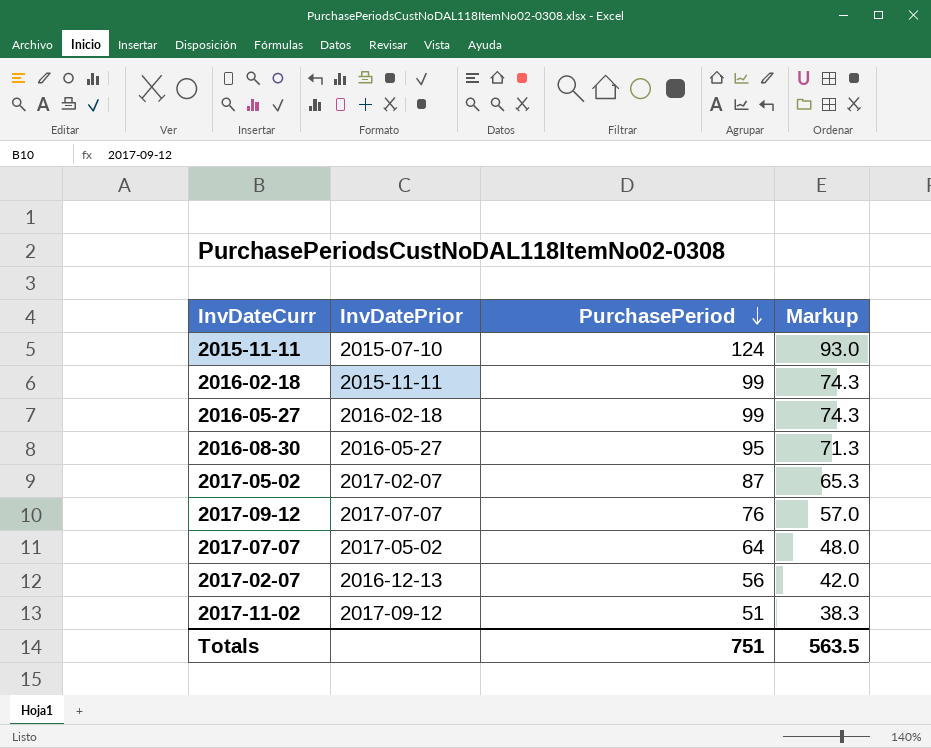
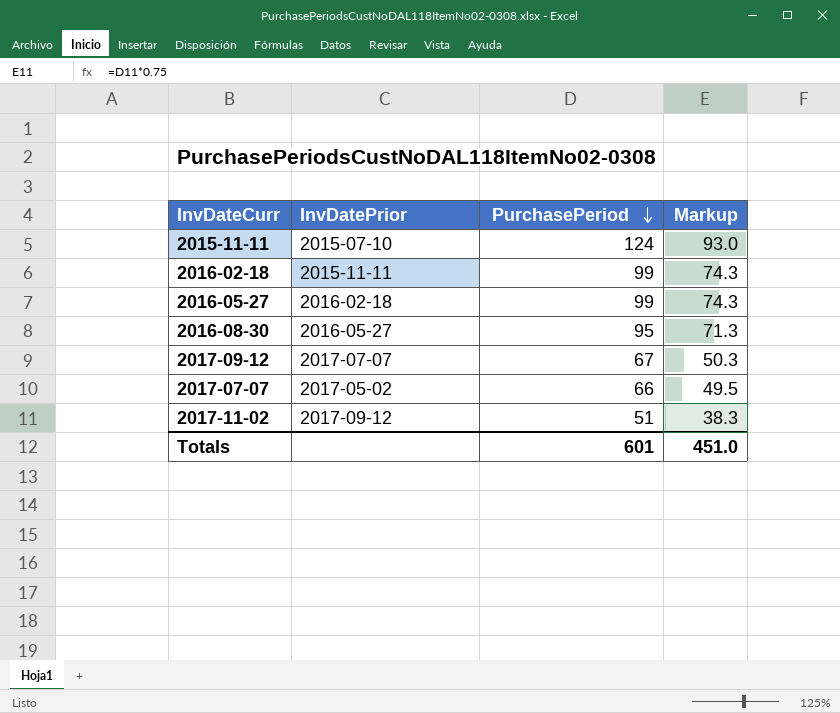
row 2017-05-02: 2017-02-07 | 87 | 65.3 -> none
row 2017-02-07: 2016-12-13 | 56 | 42.0 -> none
2017-09-12 | PurchasePeriod: 76 -> 67
2017-09-12 | Markup: 57.0 -> 50.3
2017-07-07 | PurchasePeriod: 64 -> 66
2017-07-07 | Markup: 48.0 -> 49.5
Totals | PurchasePeriod: 751 -> 601
Totals | Markup: 563.5 -> 451.0

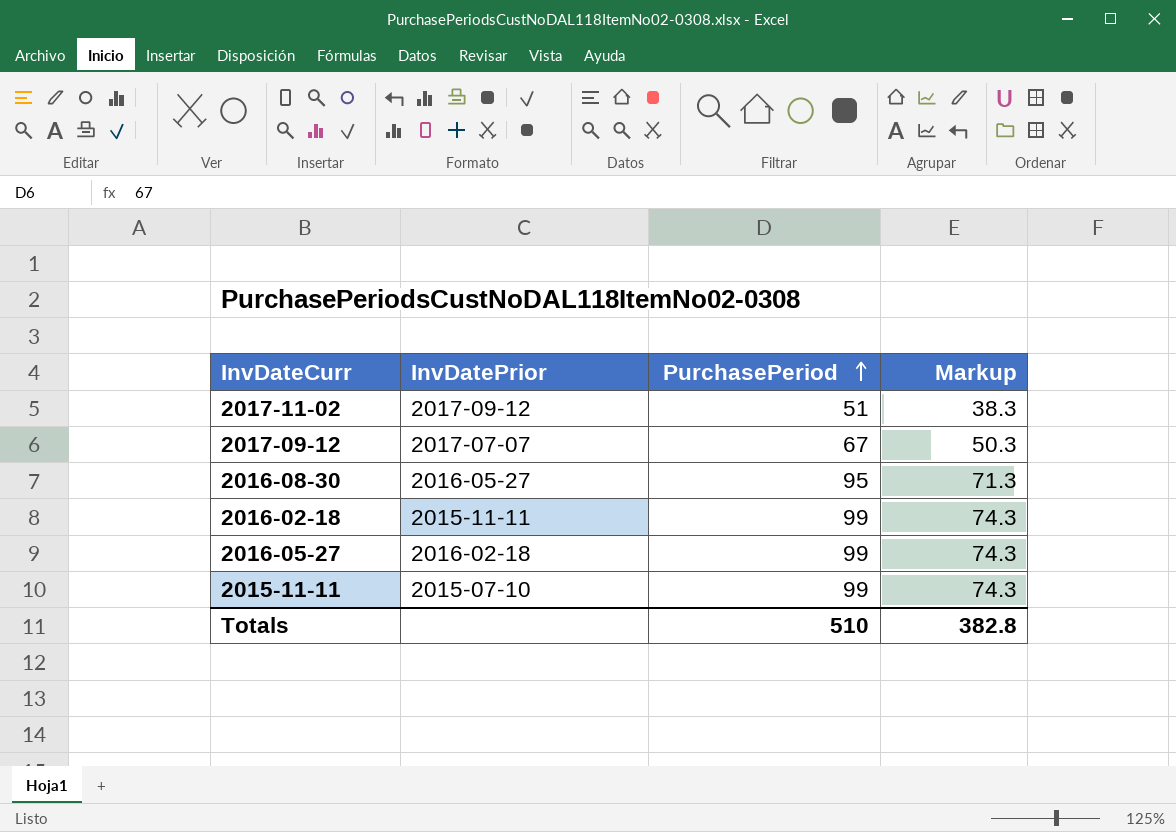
row order: PurchasePeriod descending -> PurchasePeriod ascending
row 2017-07-07: 2017-05-02 | 66 | 49.5 -> none
2015-11-11 | PurchasePeriod: 124 -> 99
2015-11-11 | Markup: 93.0 -> 74.3
Totals | PurchasePeriod: 601 -> 510
Totals | Markup: 451.0 -> 382.8

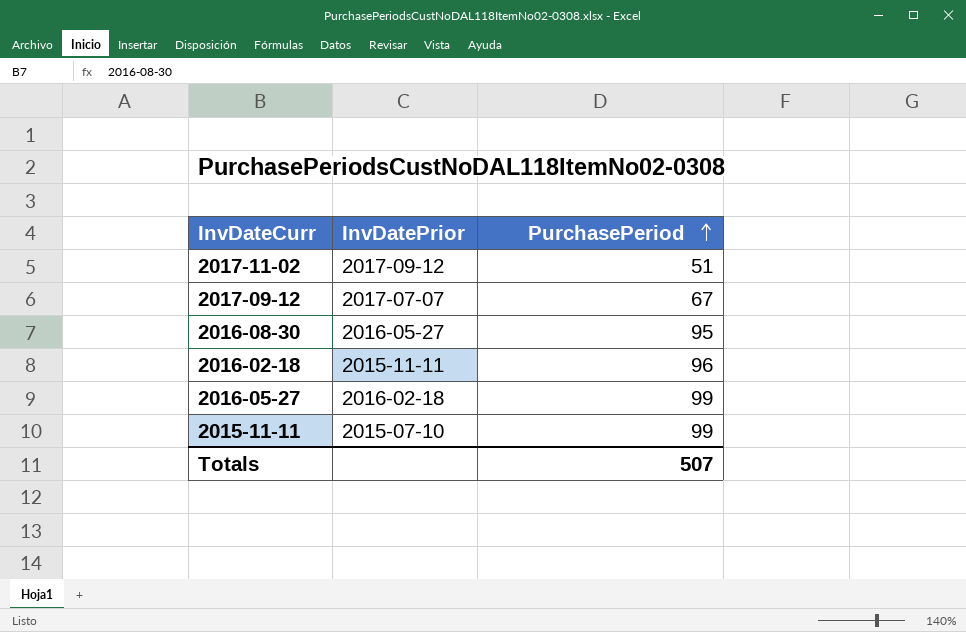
column Markup | formula: [PurchasePeriod] * 0.75 -> none
2016-02-18 | PurchasePeriod: 99 -> 96
Totals | PurchasePeriod: 510 -> 507

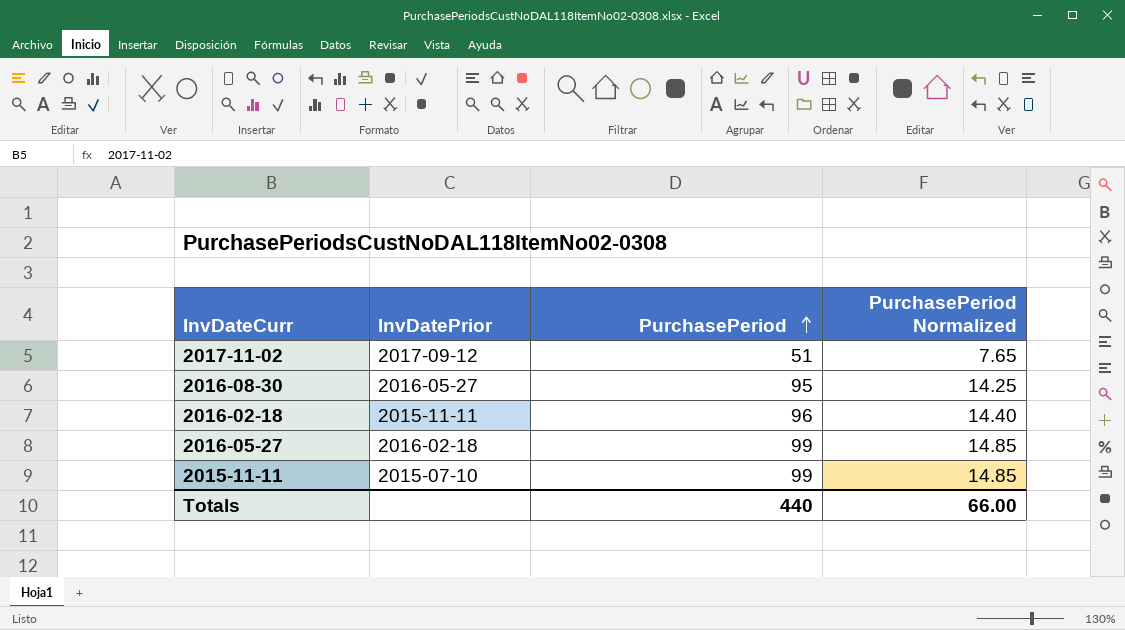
column PurchasePeriod Normalized | formula: none -> [PurchasePeriod] * 0.15
row 2017-09-12: 2017-07-07 | 67 -> none
Totals | PurchasePeriod: 507 -> 440

